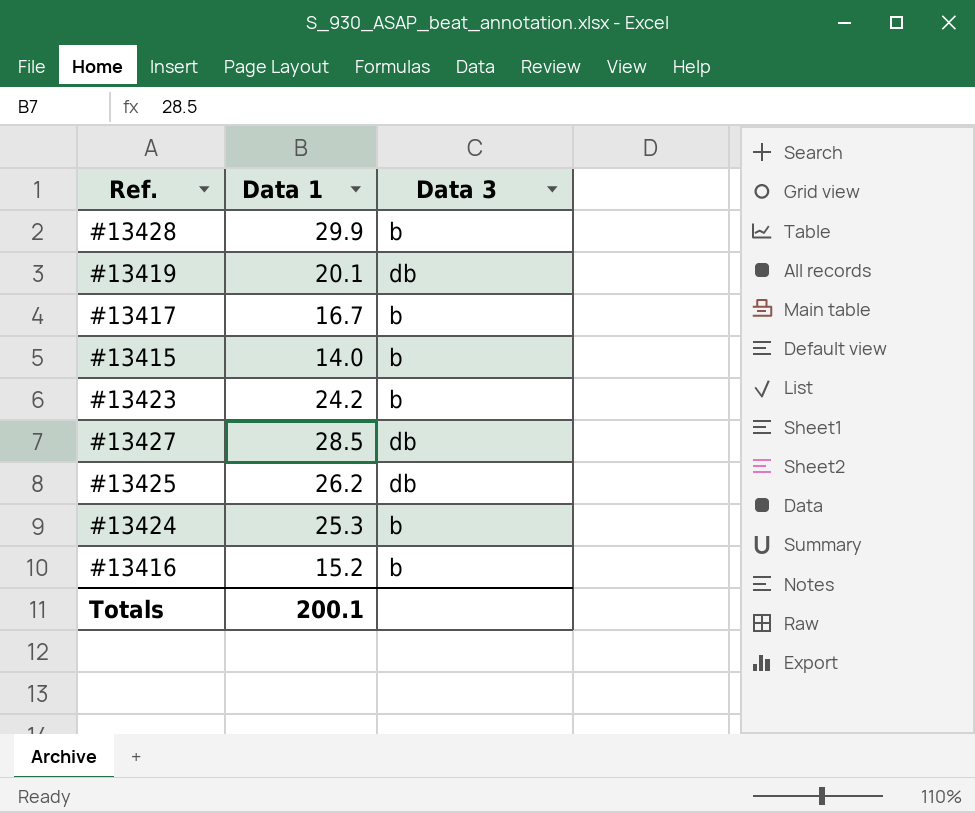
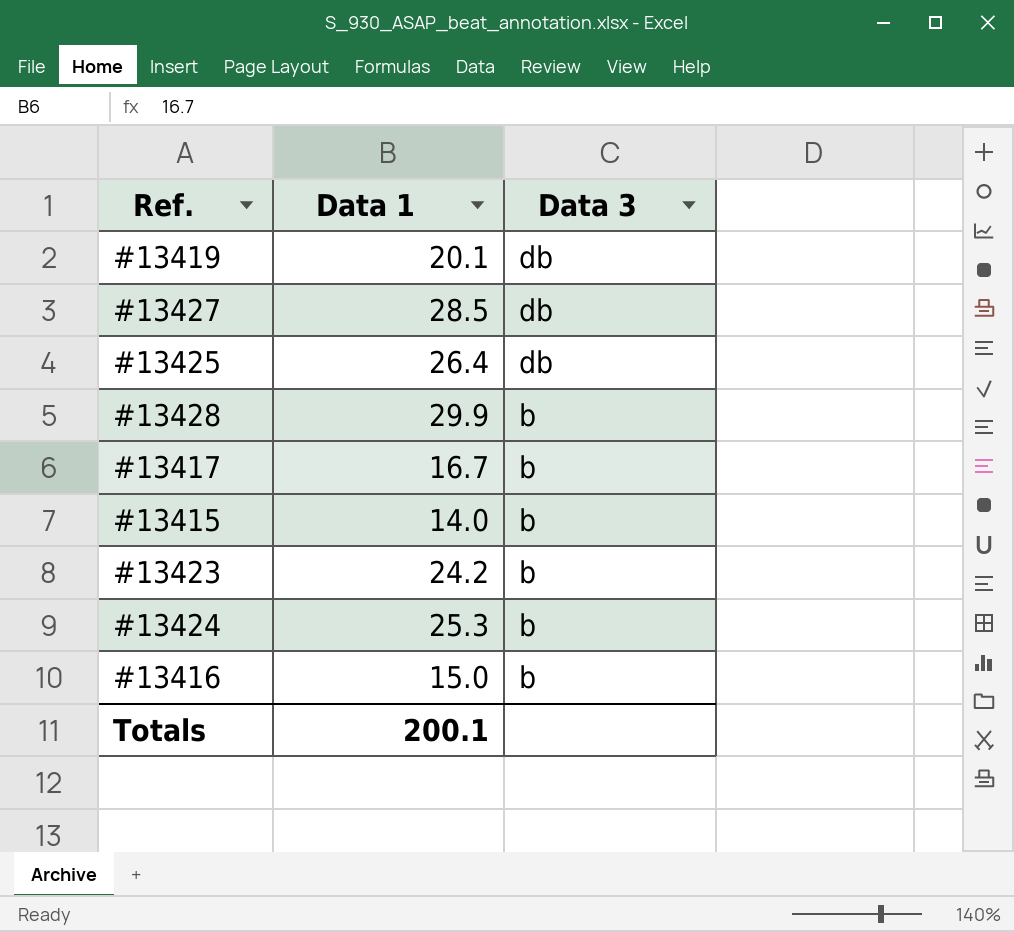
row order: none -> Data 3 descending
#13425 | Data 1: 26.2 -> 26.4
#13416 | Data 1: 15.2 -> 15.0

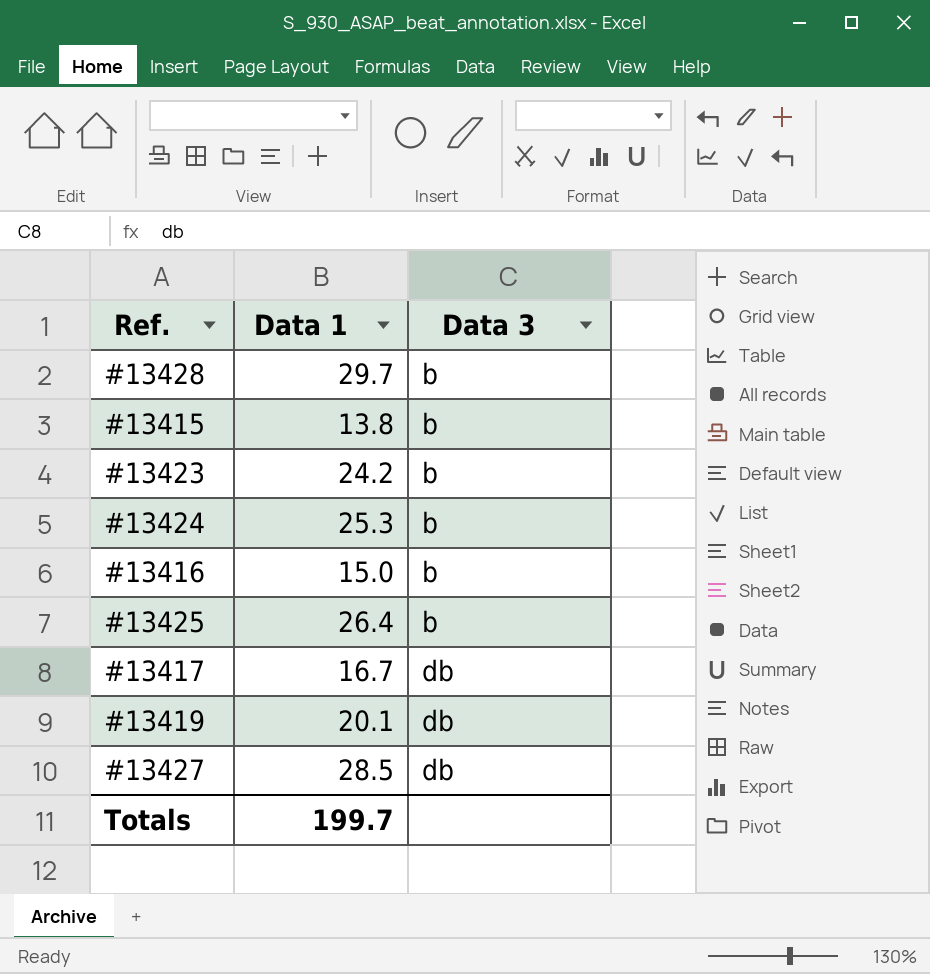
row order: Data 3 descending -> Data 3 ascending
#13428 | Data 1: 29.9 -> 29.7
#13415 | Data 1: 14.0 -> 13.8
#13425 | Data 3: db -> b
#13417 | Data 3: b -> db
Totals | Data 1: 200.1 -> 199.7

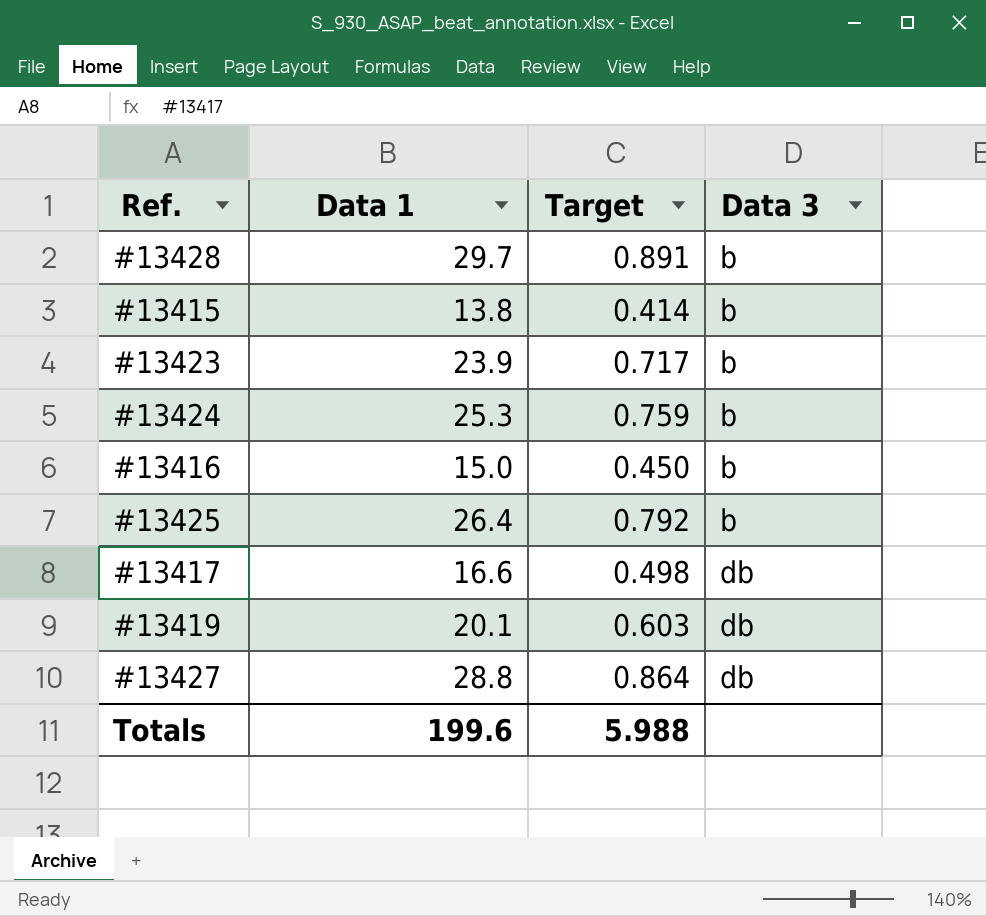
column Target | formula: none -> [Data 1] * 0.03
#13423 | Data 1: 24.2 -> 23.9
#13417 | Data 1: 16.7 -> 16.6
#13427 | Data 1: 28.5 -> 28.8
Totals | Data 1: 199.7 -> 199.6

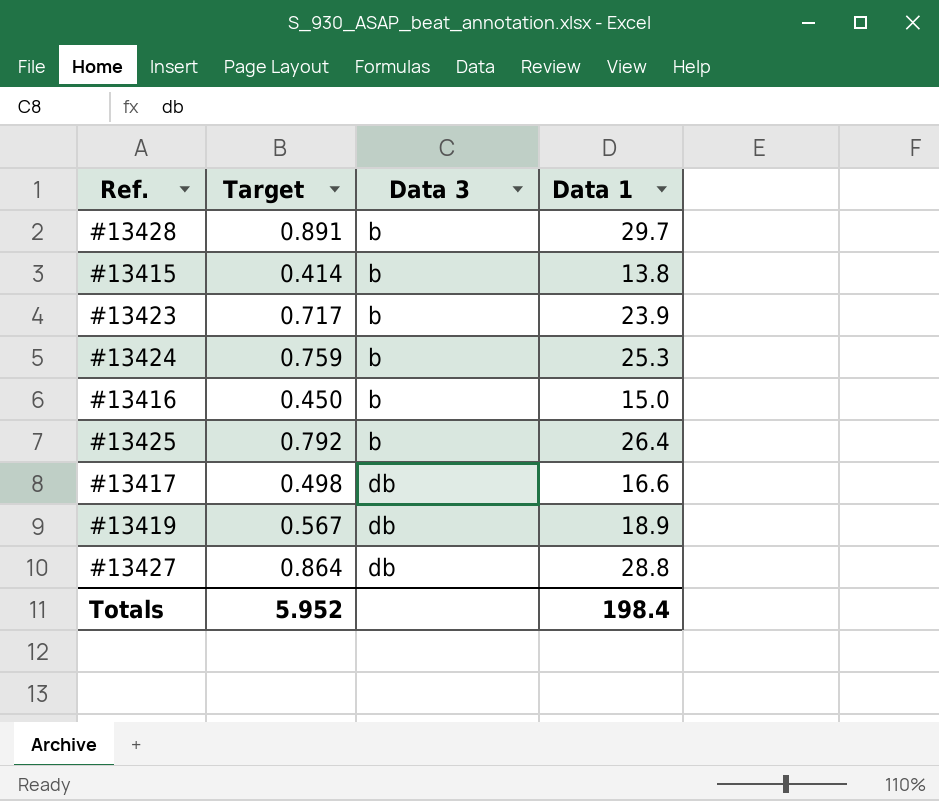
column Data 1 | position: 2 -> 4
#13419 | Target: 0.603 -> 0.567
#13419 | Data 1: 20.1 -> 18.9
Totals | Target: 5.988 -> 5.952
Totals | Data 1: 199.6 -> 198.4

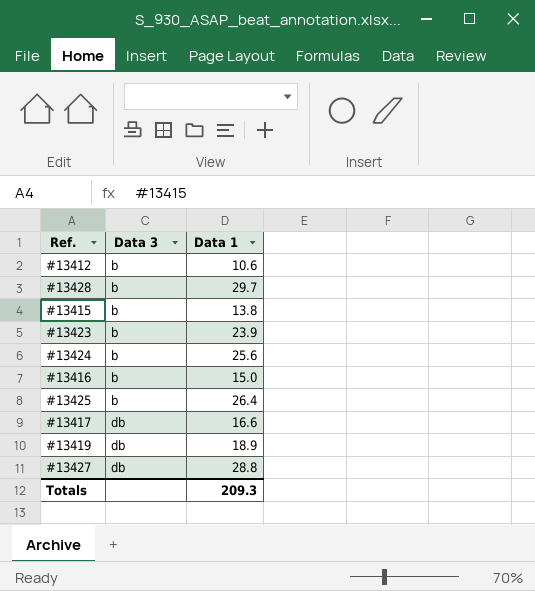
column Target | formula: [Data 1] * 0.03 -> none
row #13412: none -> b | 10.6
#13424 | Data 1: 25.3 -> 25.6
Totals | Data 1: 198.4 -> 209.3

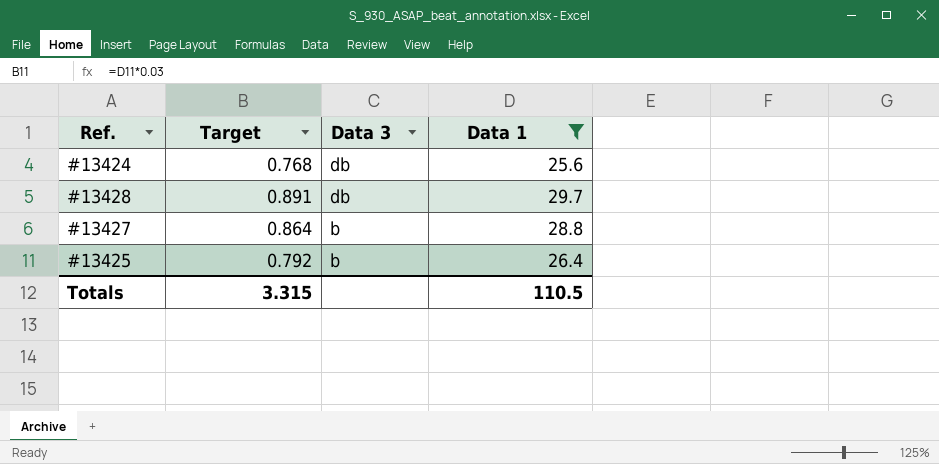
filter: none -> Data 1 >= 25.6
row order: Data 3 ascending -> Data 3 descending
column Target | formula: none -> [Data 1] * 0.03
#13424 | Data 3: b -> db
#13428 | Data 3: b -> db
#13427 | Data 3: db -> b
Totals | Data 1: 209.3 -> 110.5

